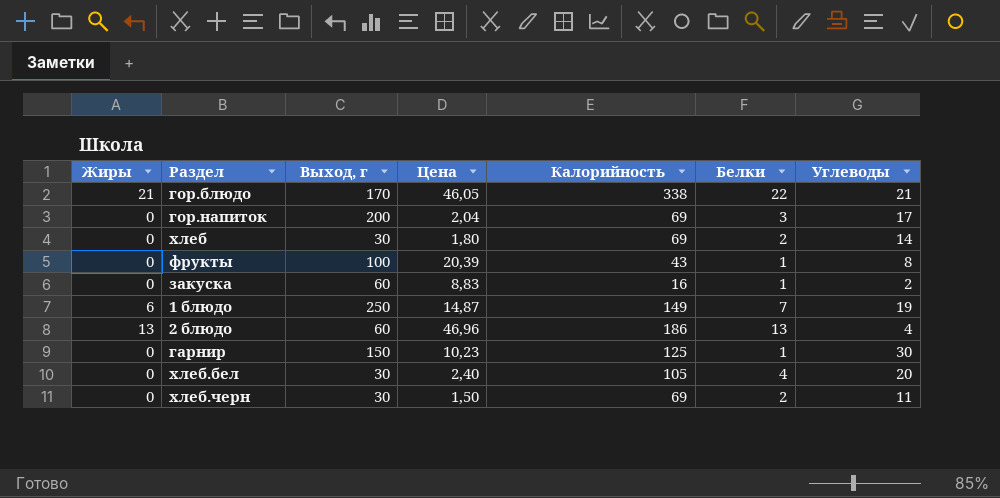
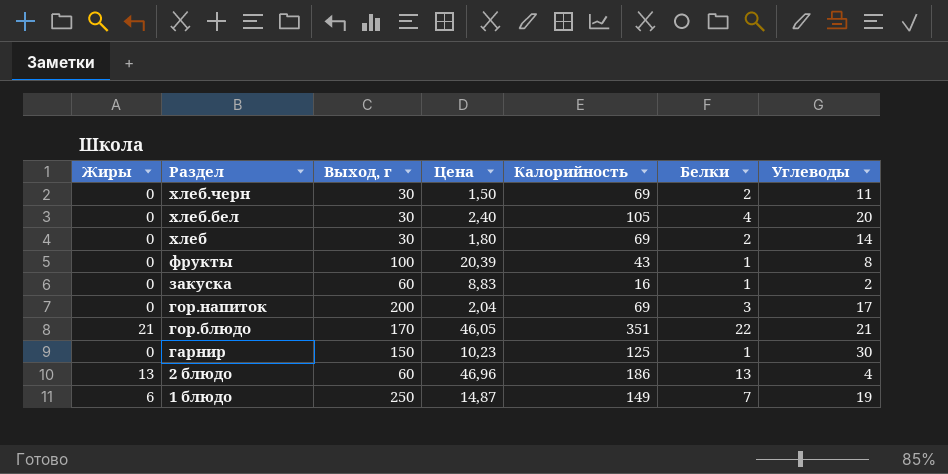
row order: none -> Раздел descending
гор.блюдо | Калорийность: 338 -> 351

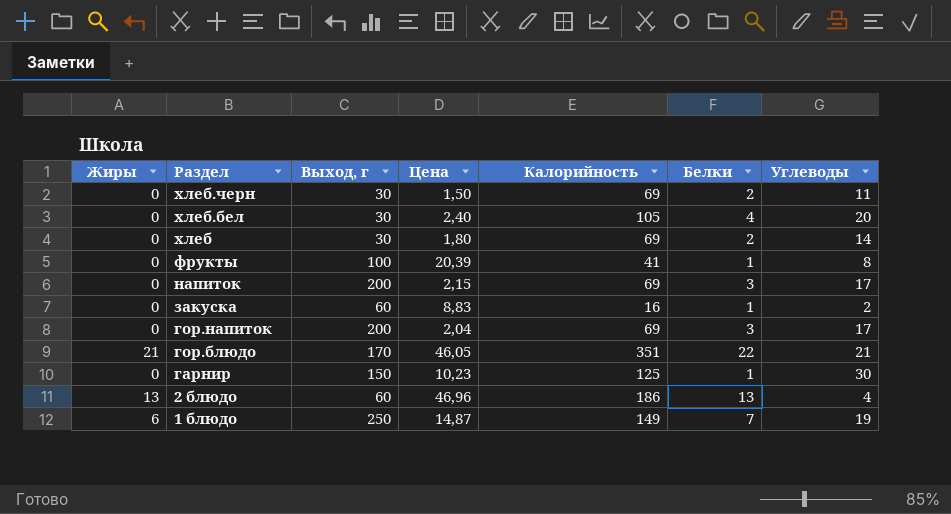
фрукты | Калорийность: 43 -> 41
row напиток: none -> 0 | 200 | 2,15 | 69 | 3 | 17

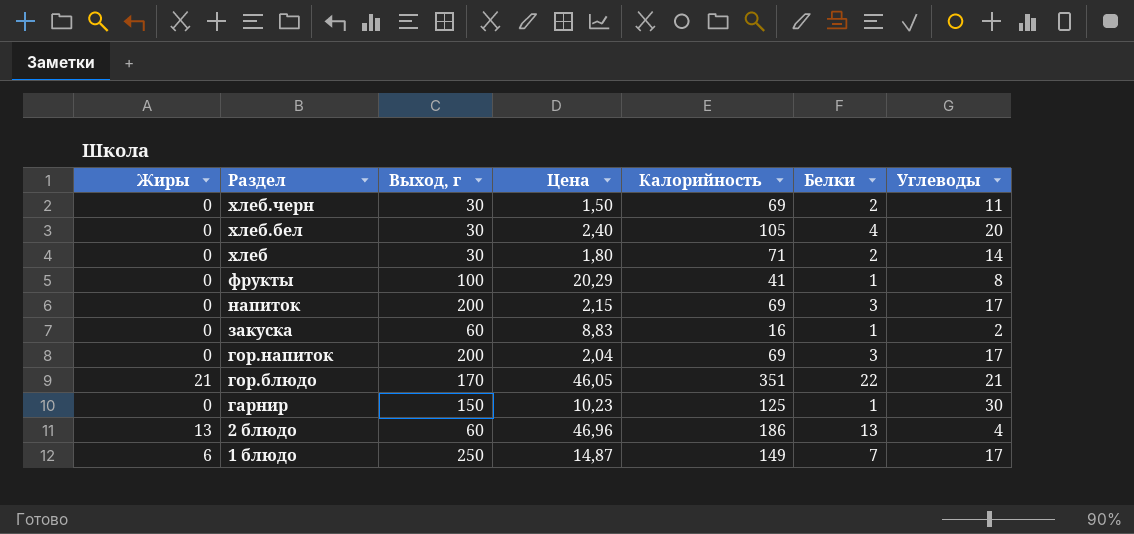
хлеб | Калорийность: 69 -> 71
фрукты | Цена: 20,39 -> 20,29
1 блюдо | Углеводы: 19 -> 17

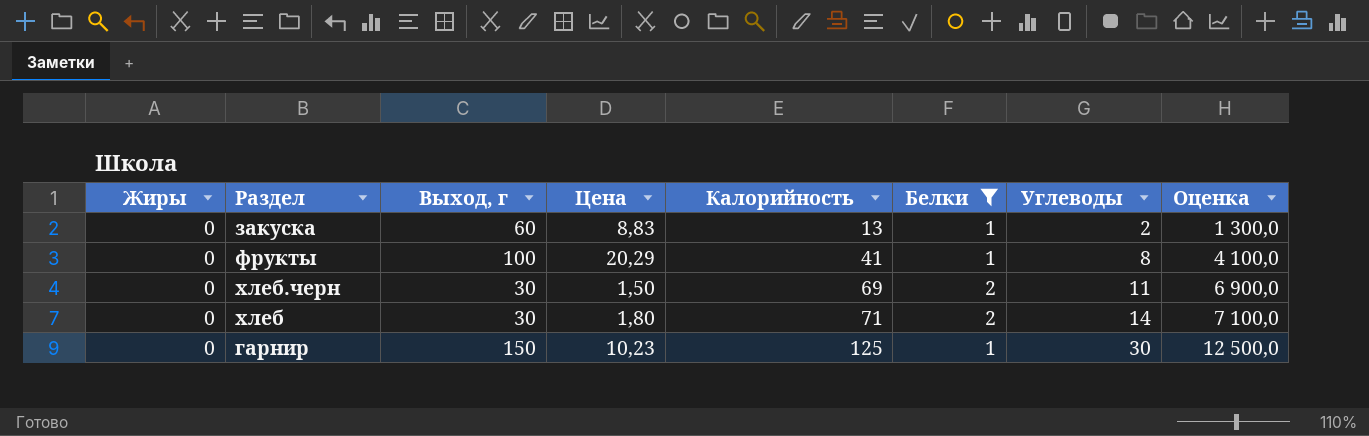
filter: none -> Белки <= 2
row order: Раздел descending -> Калорийность ascending
column Оценка | formula: none -> [Калорийность] * 100
закуска | Калорийность: 16 -> 13

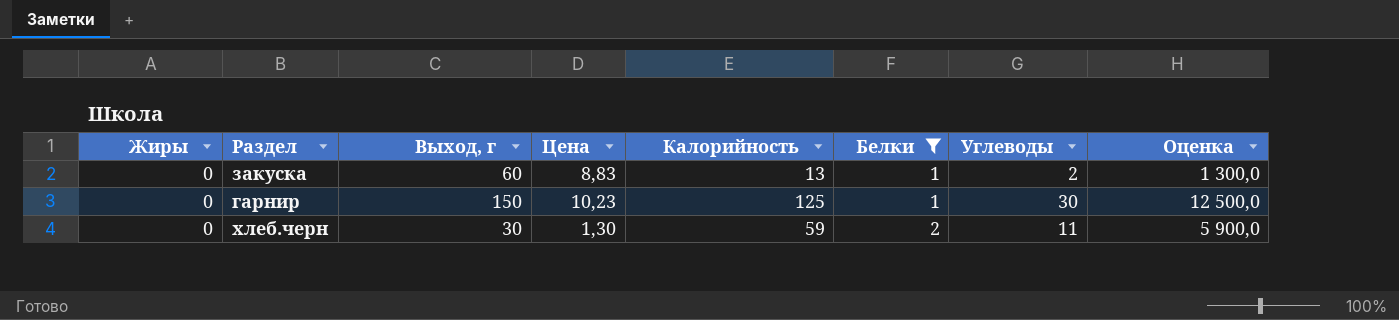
row order: Калорийность ascending -> Белки ascending
row фрукты: 0 | 100 | 20,29 | 41 | 1 | 8 | 4 100,0 -> none
row хлеб: 0 | 30 | 1,80 | 71 | 2 | 14 | 7 100,0 -> none
хлеб.черн | Цена: 1,50 -> 1,30
хлеб.черн | Калорийность: 69 -> 59
хлеб.черн | Оценка: 6 900,0 -> 5 900,0

